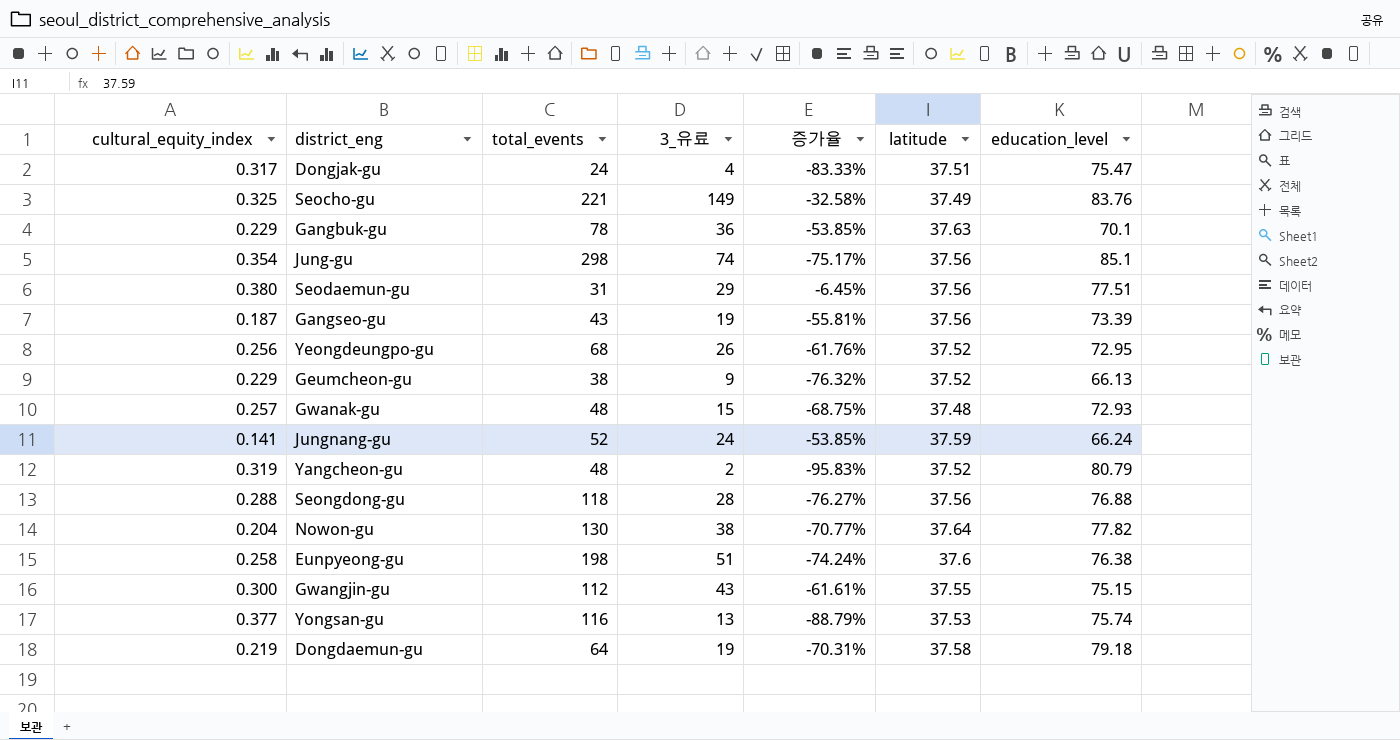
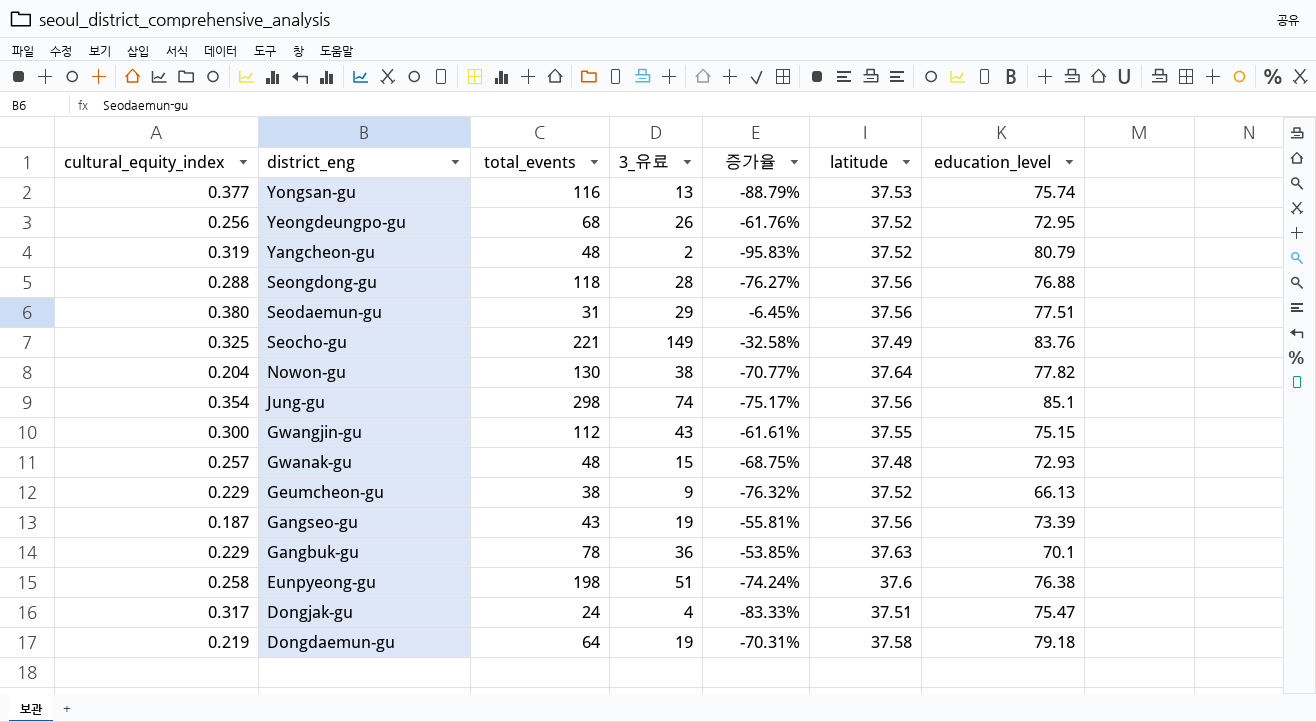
row order: none -> district_eng descending
row Jungnang-gu: 0.141 | 52 | 24 | -53.85% | 37.59 | 66.24 -> none

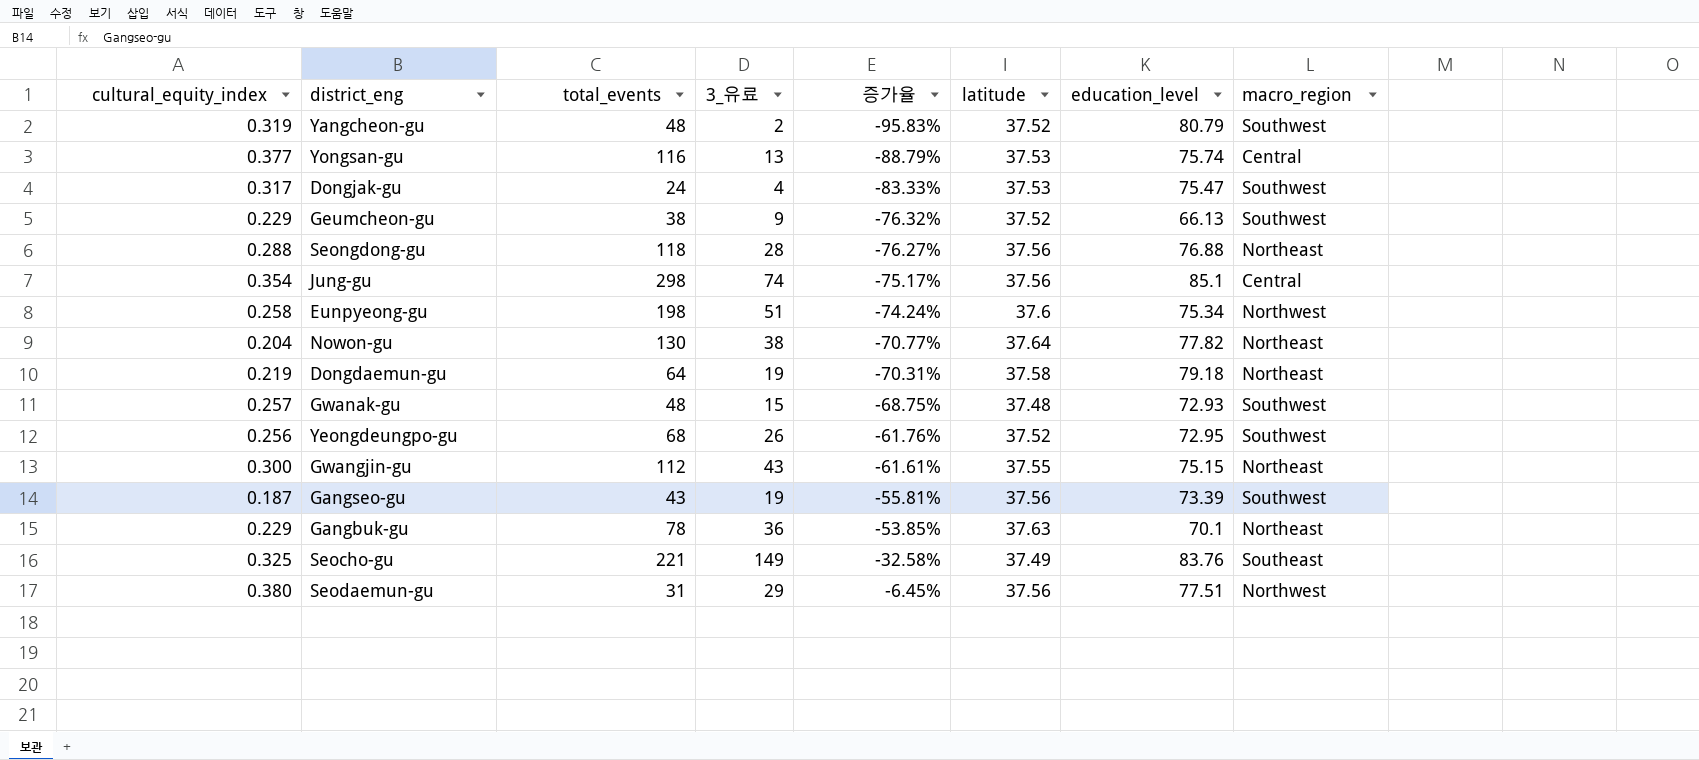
row order: district_eng descending -> 증가율 ascending
column macro_region | position: none -> 8
Dongjak-gu | latitude: 37.51 -> 37.53
Eunpyeong-gu | education_level: 76.38 -> 75.34

